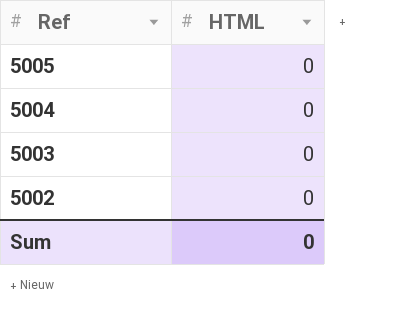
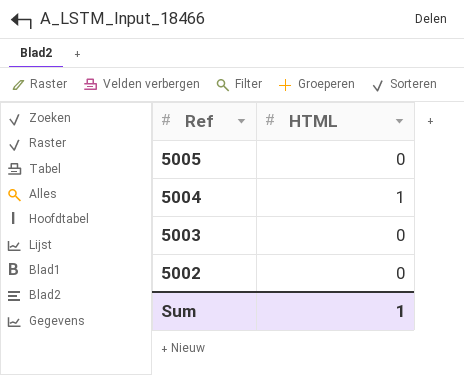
5004 | HTML: 0 -> 1
Sum | HTML: 0 -> 1

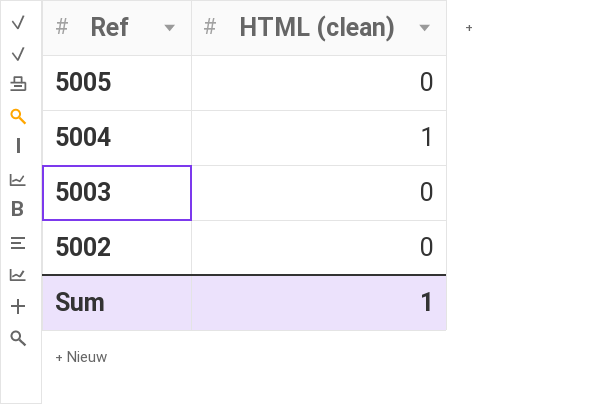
column name: HTML -> HTML (clean)

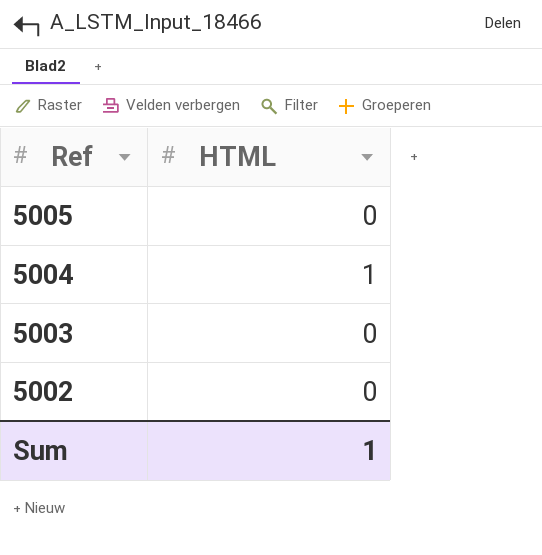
column name: HTML (clean) -> HTML

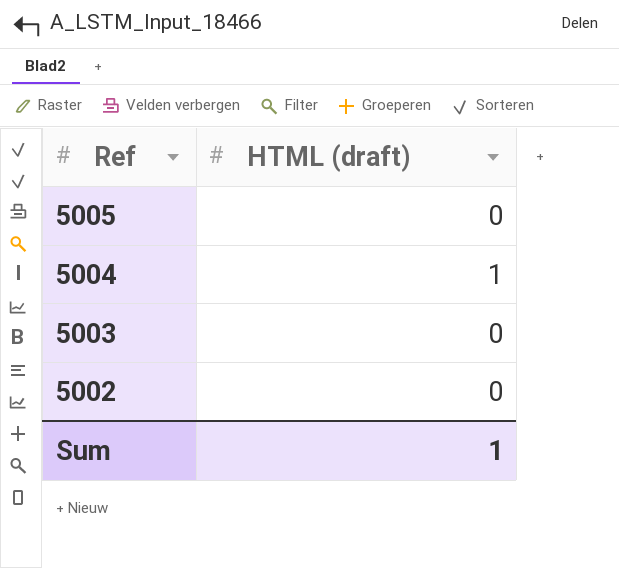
column name: HTML -> HTML (draft)

